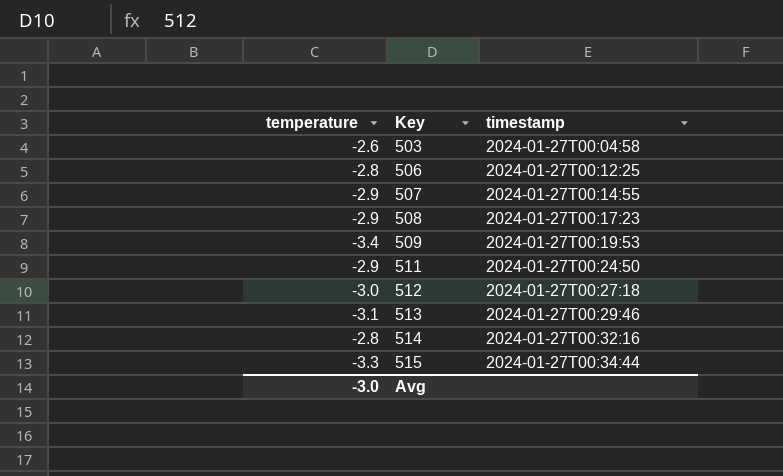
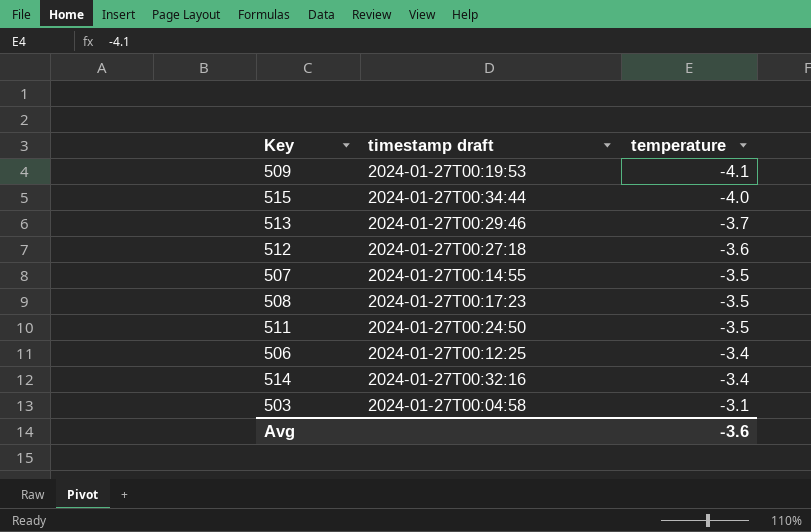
row order: Key ascending -> temperature ascending
column name: timestamp -> timestamp draft
column temperature | position: 1 -> 3
509 | temperature: -3.4 -> -4.1
515 | temperature: -3.3 -> -4.0
513 | temperature: -3.1 -> -3.7
512 | temperature: -3.0 -> -3.6
507 | temperature: -2.9 -> -3.5
508 | temperature: -2.9 -> -3.5
511 | temperature: -2.9 -> -3.5
506 | temperature: -2.8 -> -3.4
514 | temperature: -2.8 -> -3.4
503 | temperature: -2.6 -> -3.1
Avg | temperature: -3.0 -> -3.6

